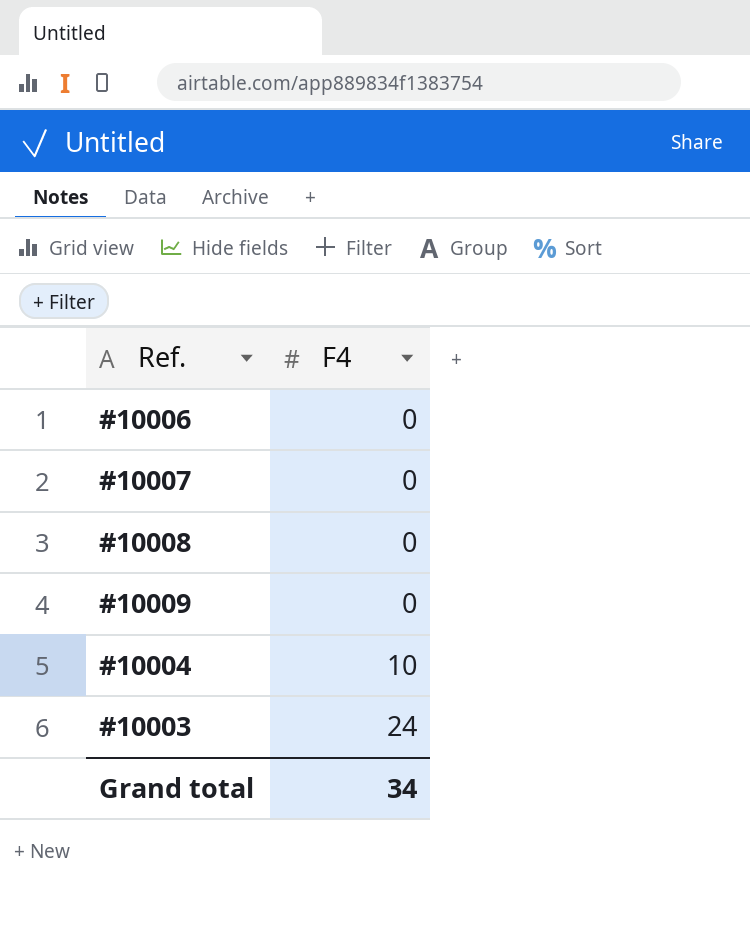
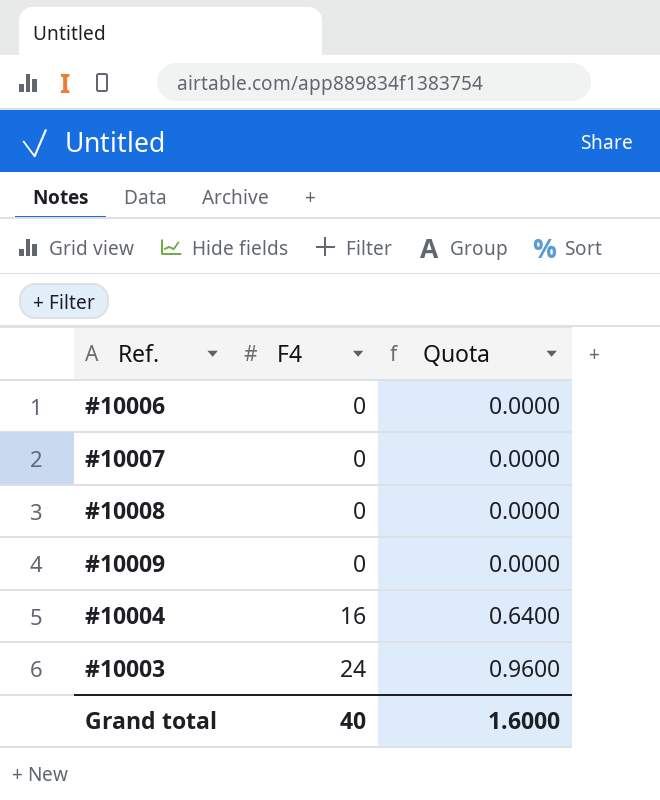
column Quota | formula: none -> [F4] * 0.04
#10004 | F4: 10 -> 16
Grand total | F4: 34 -> 40

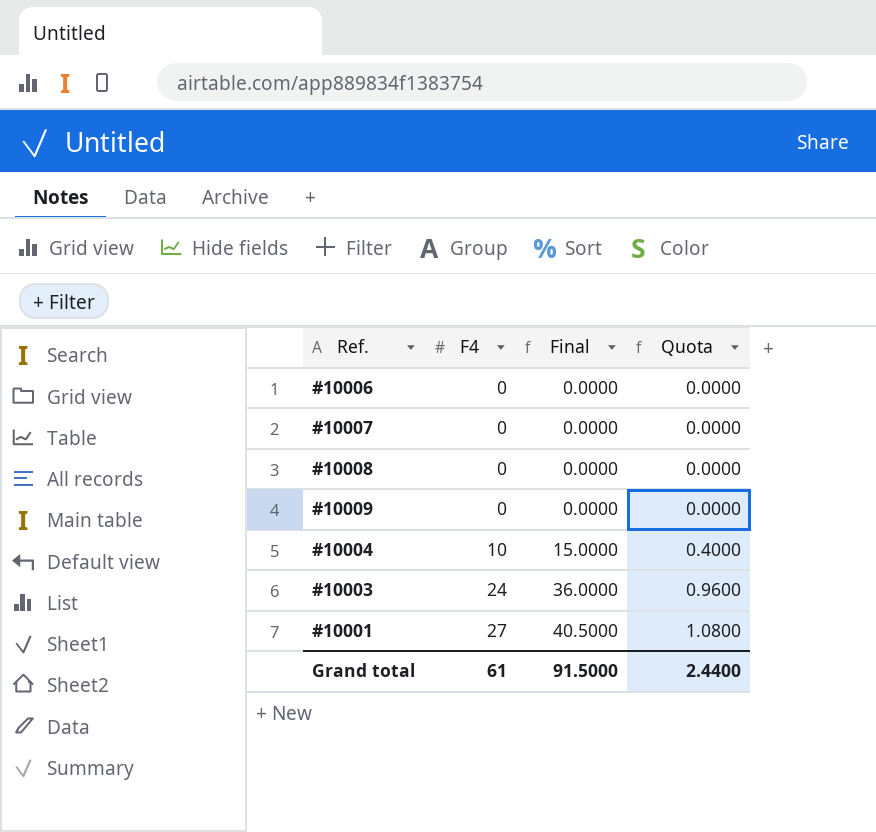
column Final | formula: none -> [F4] * 1.5
#10004 | F4: 16 -> 10
#10004 | Quota: 0.6400 -> 0.4000
row #10001: none -> 27 | 40.5000 | 1.0800
Grand total | F4: 40 -> 61
Grand total | Quota: 1.6000 -> 2.4400

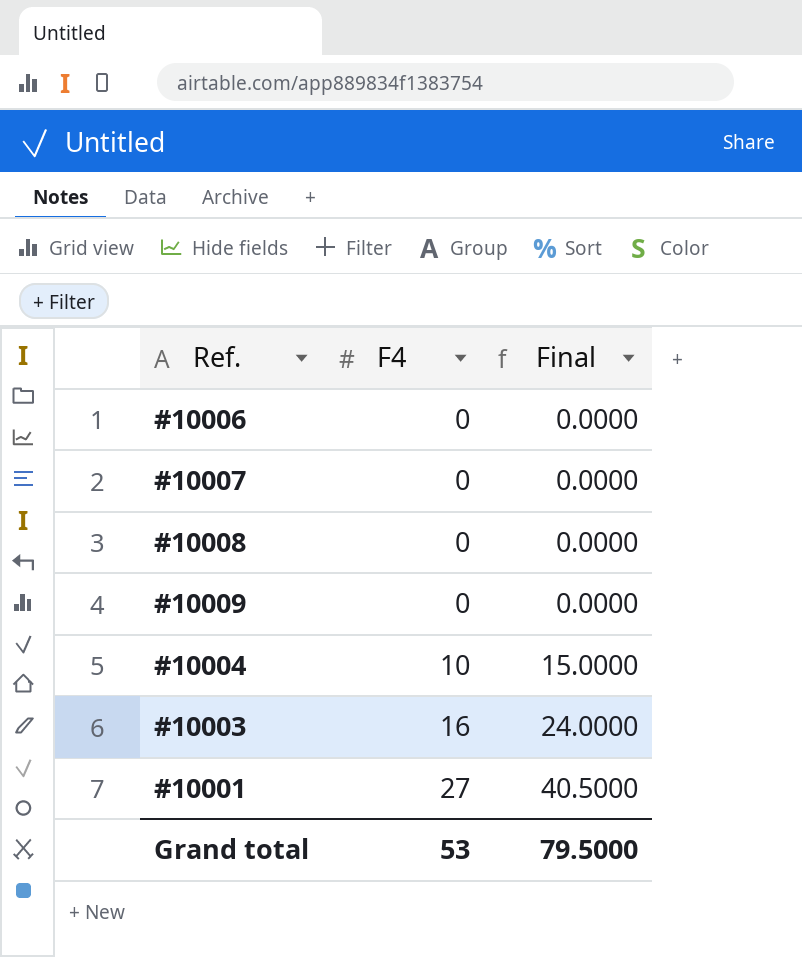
column Quota | formula: [F4] * 0.04 -> none
#10003 | F4: 24 -> 16
#10003 | Final: 36.0000 -> 24.0000
Grand total | F4: 61 -> 53
Grand total | Final: 91.5000 -> 79.5000

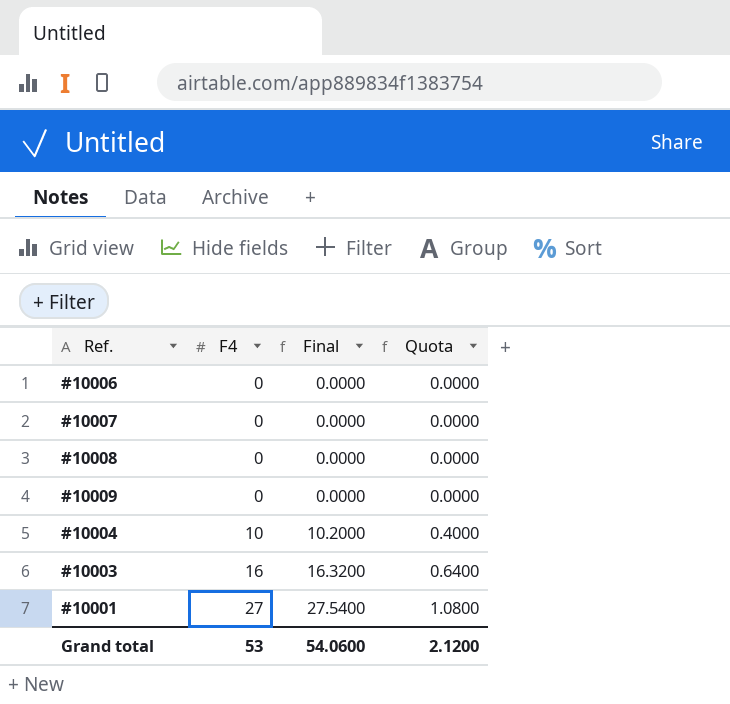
column Final | formula: [F4] * 1.5 -> [F4] * 1.02
column Quota | formula: none -> [F4] * 0.04
Grand total | Final: 79.5000 -> 54.0600

